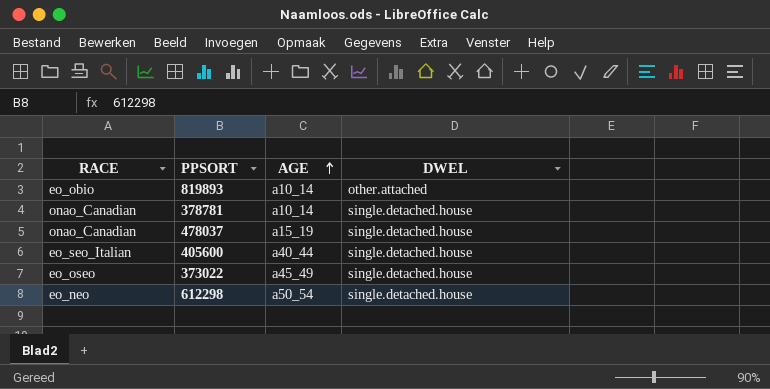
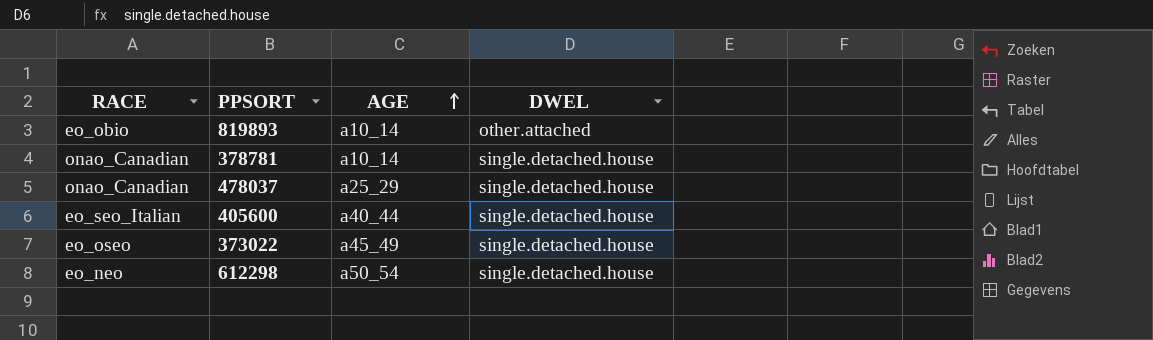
478037 | AGE: a15_19 -> a25_29

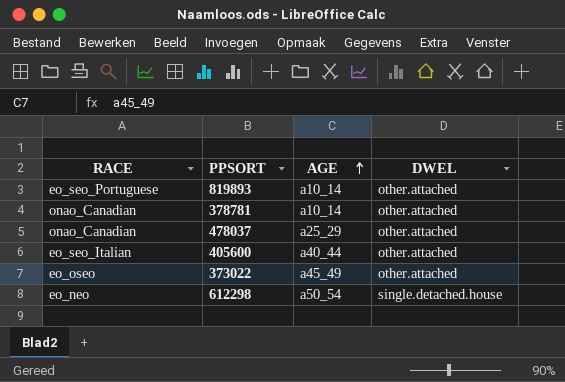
819893 | RACE: eo_obio -> eo_seo_Portuguese
378781 | DWEL: single.detached.house -> other.attached
478037 | DWEL: single.detached.house -> other.attached
405600 | DWEL: single.detached.house -> other.attached
373022 | DWEL: single.detached.house -> other.attached

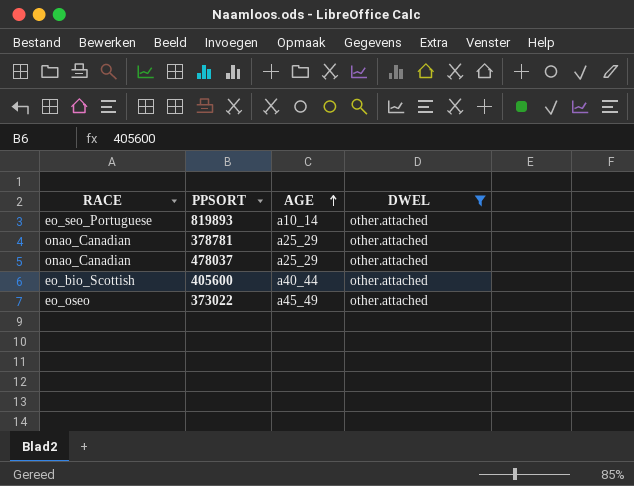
filter: none -> DWEL = other.attached
378781 | AGE: a10_14 -> a25_29
405600 | RACE: eo_seo_Italian -> eo_bio_Scottish

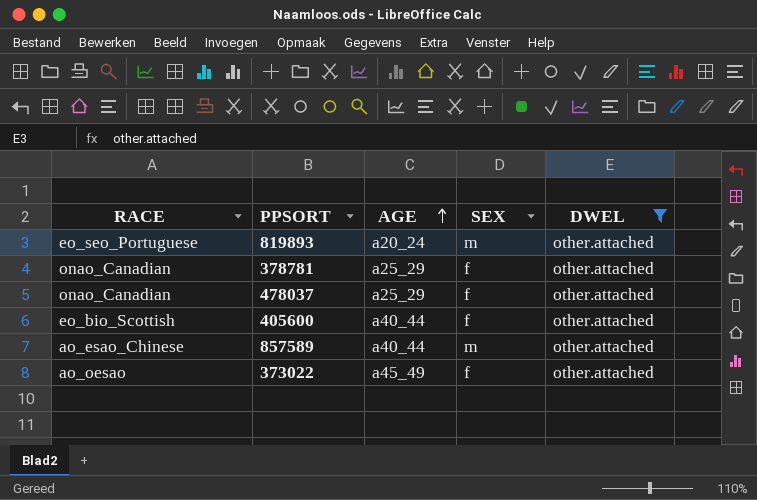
column SEX | position: none -> 4
819893 | AGE: a10_14 -> a20_24
row 857589: none -> ao_esao_Chinese | a40_44 | m | other.attached
373022 | RACE: eo_oseo -> ao_oesao

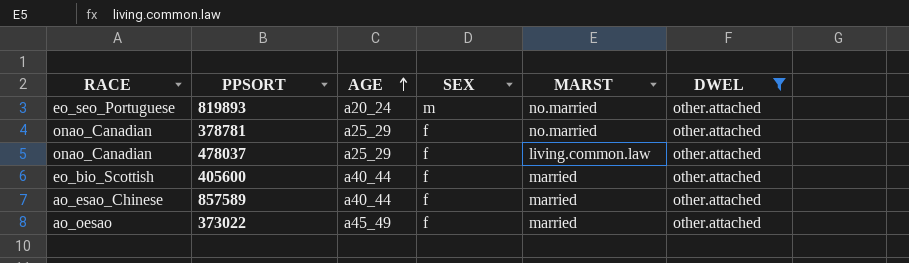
column MARST | position: none -> 5
857589 | SEX: m -> f

